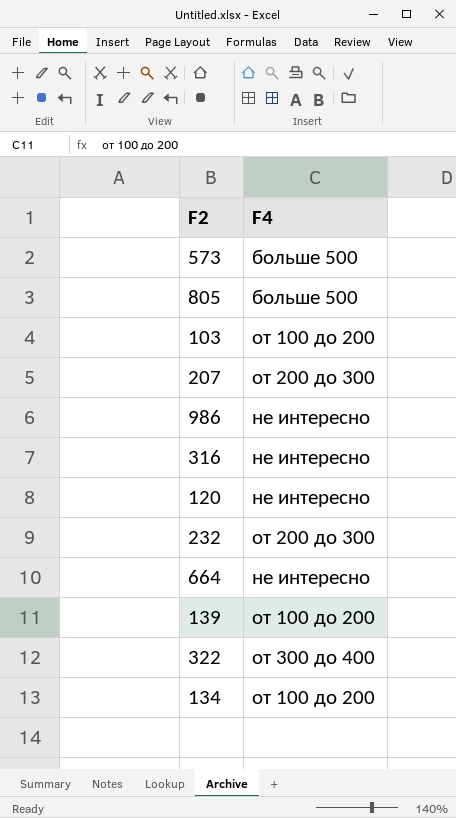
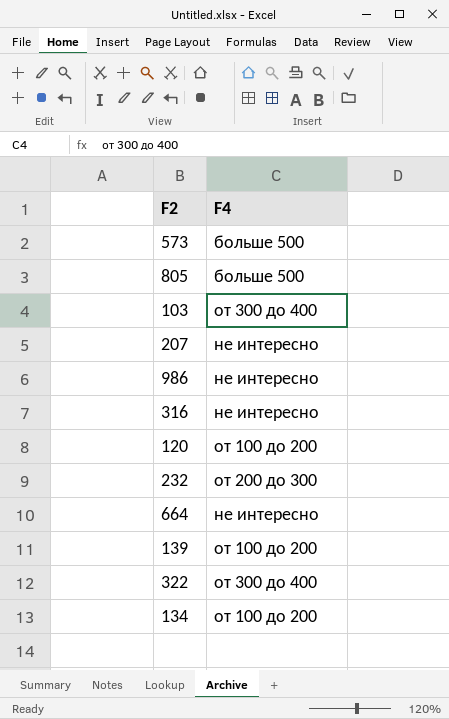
103 | F4: от 100 до 200 -> от 300 до 400
207 | F4: от 200 до 300 -> не интересно
120 | F4: не интересно -> от 100 до 200

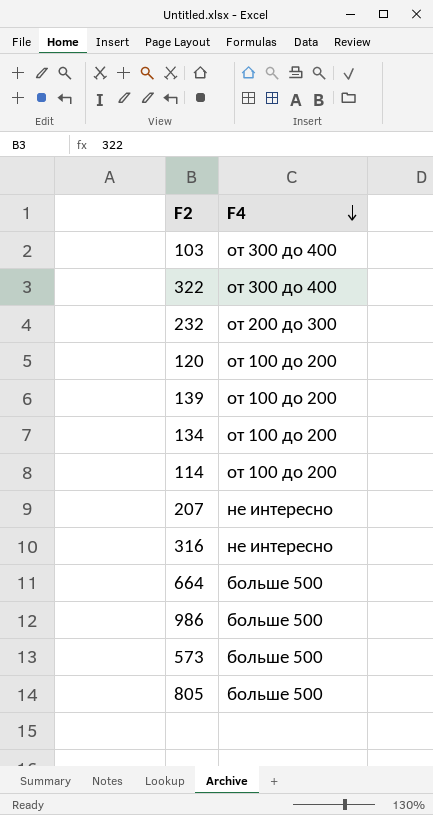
row order: none -> F4 descending
row 114: none -> от 100 до 200
664 | F4: не интересно -> больше 500
986 | F4: не интересно -> больше 500

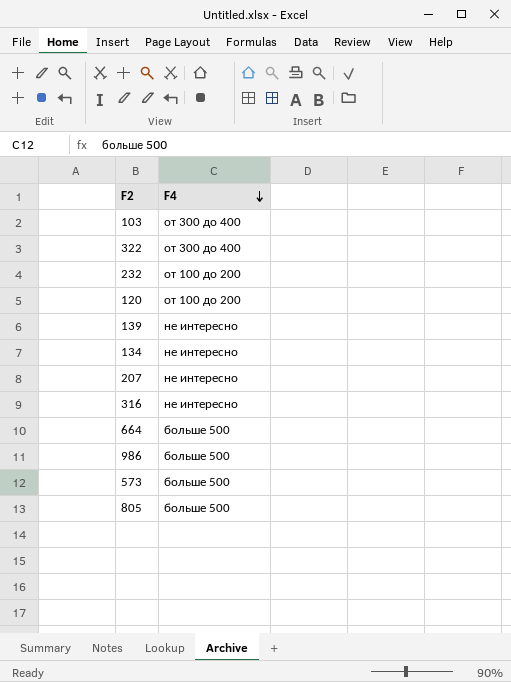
row 114: от 100 до 200 -> none
232 | F4: от 200 до 300 -> от 100 до 200
139 | F4: от 100 до 200 -> не интересно
134 | F4: от 100 до 200 -> не интересно

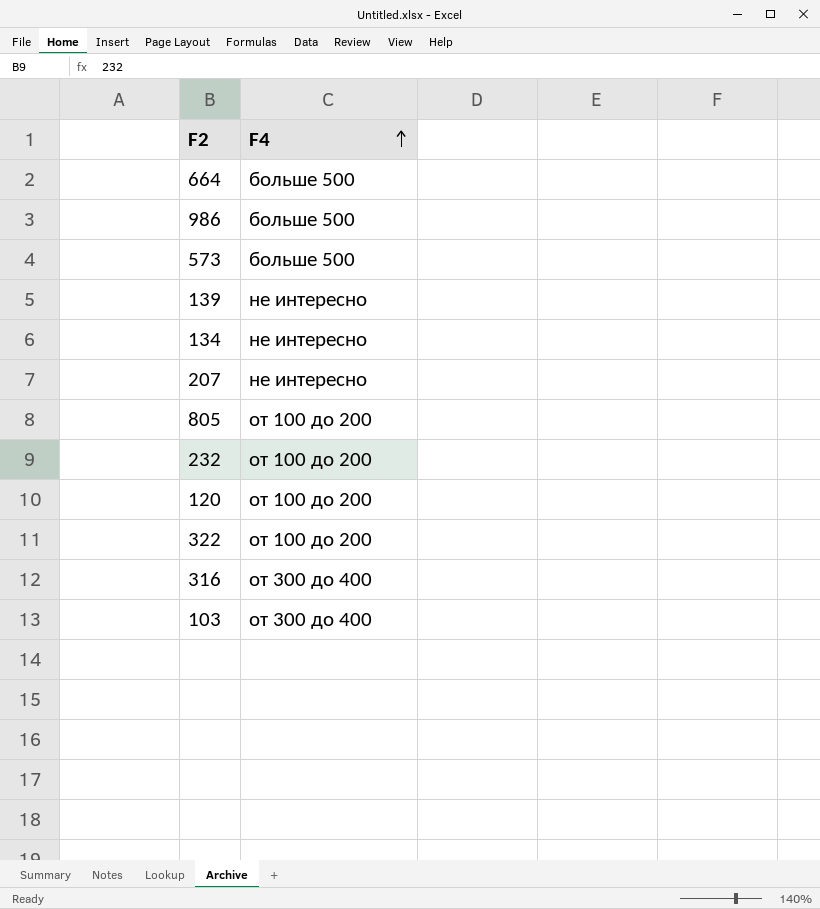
row order: F4 descending -> F4 ascending
805 | F4: больше 500 -> от 100 до 200
322 | F4: от 300 до 400 -> от 100 до 200
316 | F4: не интересно -> от 300 до 400

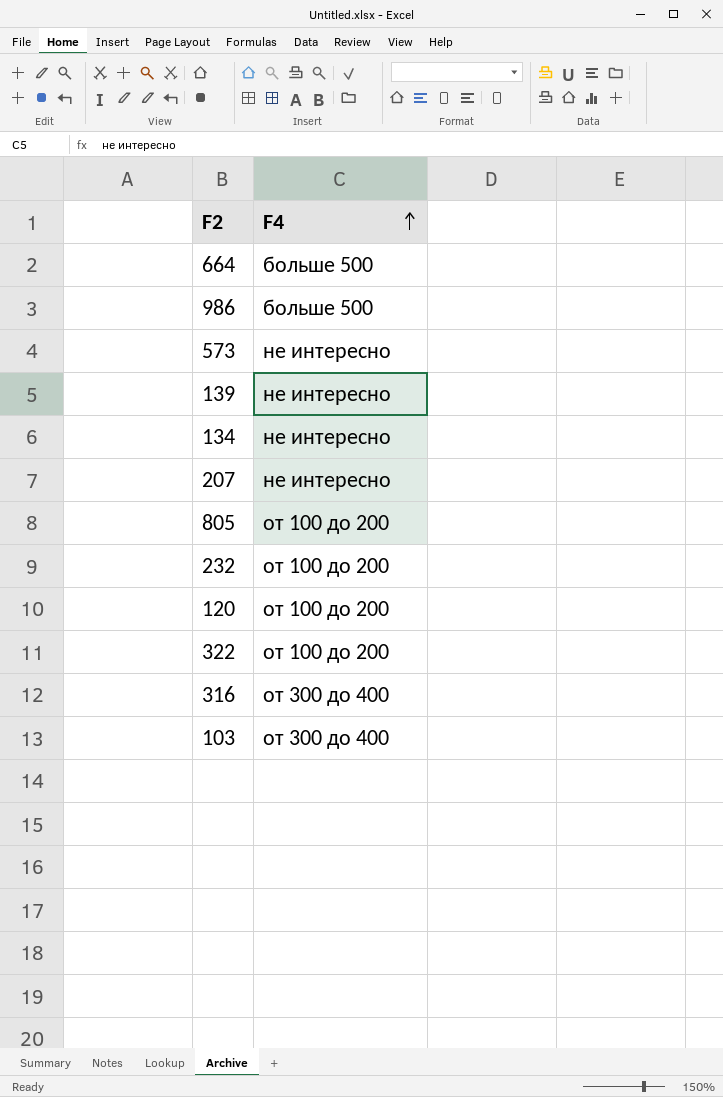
573 | F4: больше 500 -> не интересно

